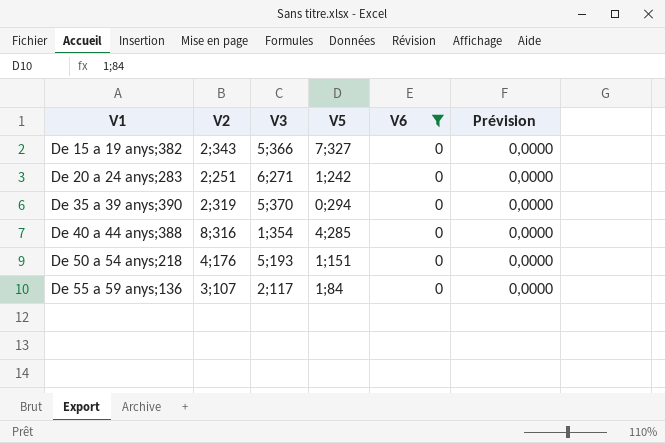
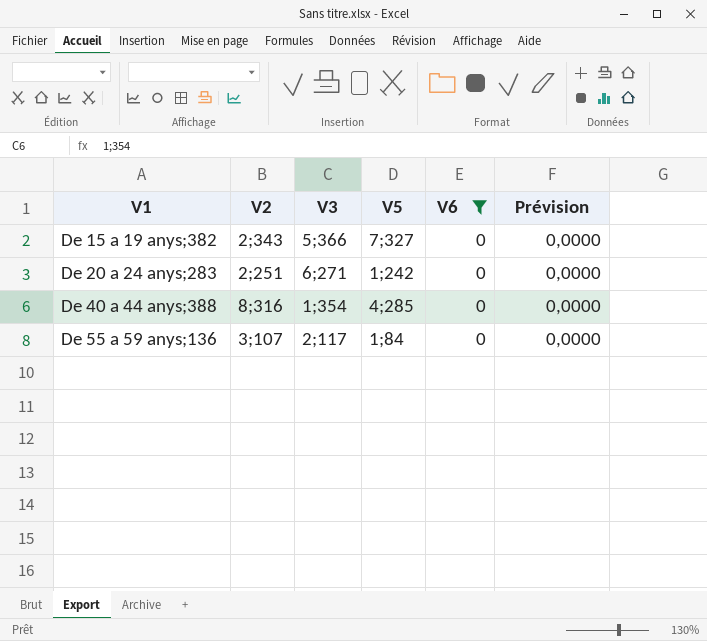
row De 35 a 39 anys;390: 2;319 | 5;370 | 0;294 | 0 | 0,0000 -> none
row De 50 a 54 anys;218: 4;176 | 5;193 | 1;151 | 0 | 0,0000 -> none

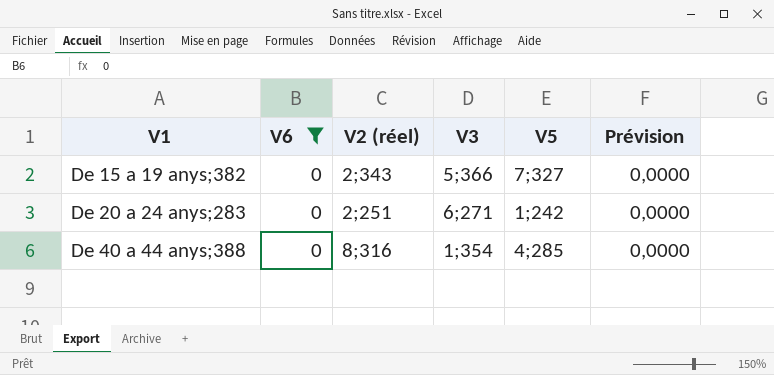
column V6 | position: 5 -> 2
column name: V2 -> V2 (réel)
row De 55 a 59 anys;136: 3;107 | 2;117 | 1;84 | 0 | 0,0000 -> none

